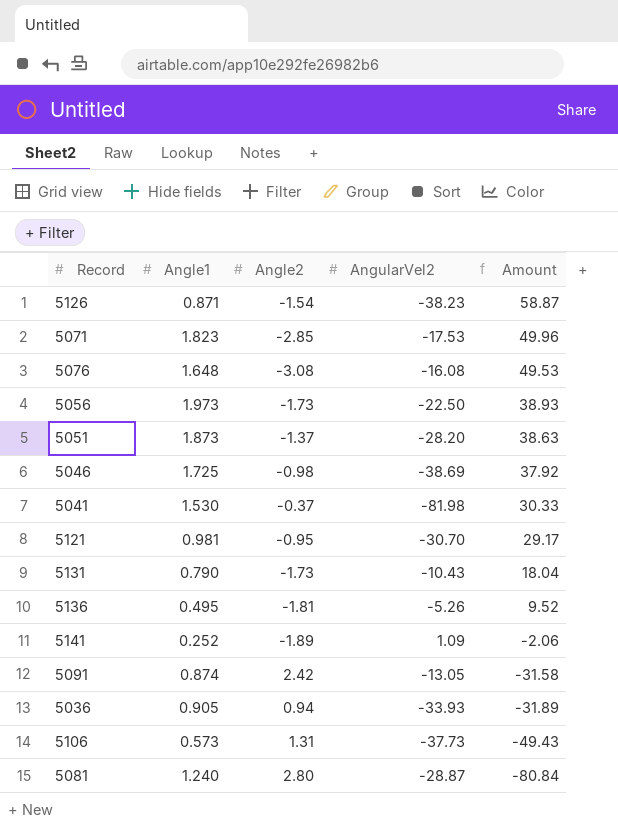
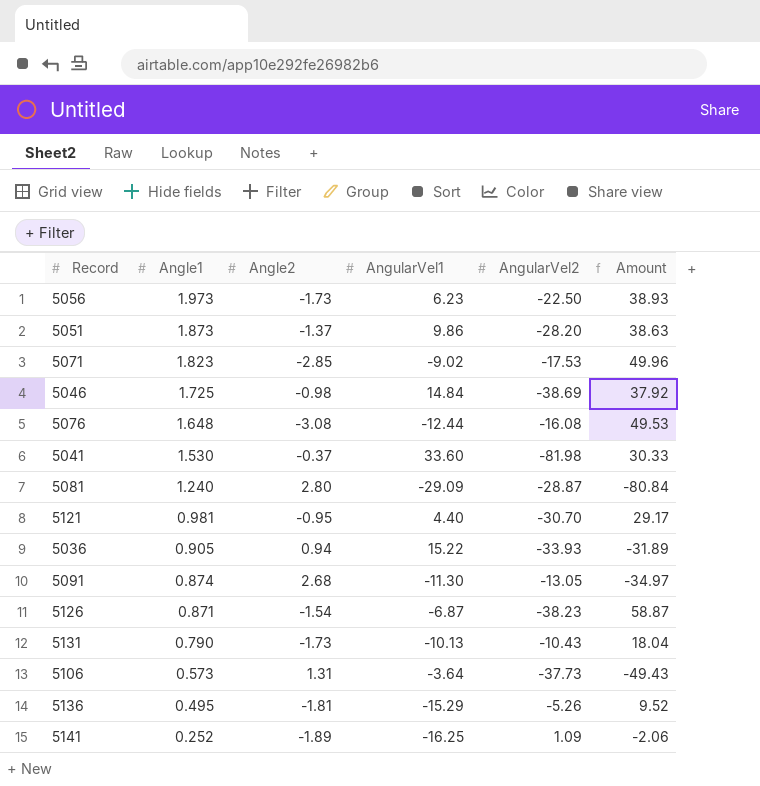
row order: Amount descending -> Angle1 descending
column AngularVel1 | position: none -> 4
5091 | Angle2: 2.42 -> 2.68
5091 | Amount: -31.58 -> -34.97

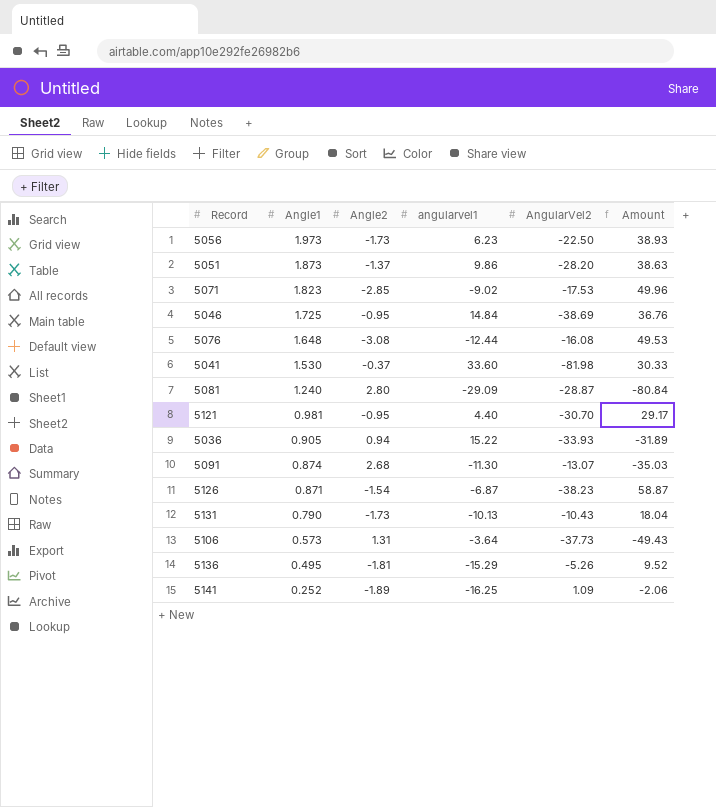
column name: AngularVel1 -> angularvel1
5046 | Angle2: -0.98 -> -0.95
5046 | Amount: 37.92 -> 36.76
5091 | AngularVel2: -13.05 -> -13.07
5091 | Amount: -34.97 -> -35.03

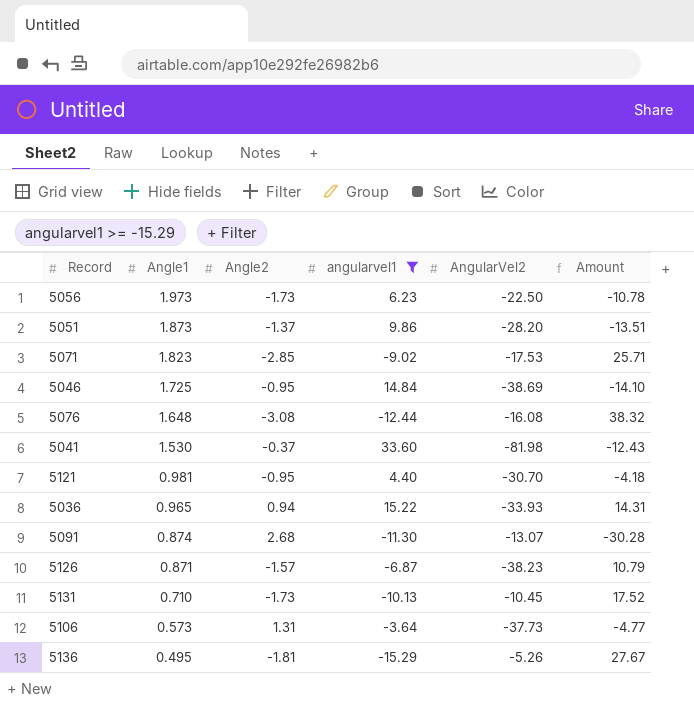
filter: none -> angularvel1 >= -15.29
column Amount | formula: [Angle2] * [AngularVel2] -> [Angle2] * [angularvel1]
5036 | Angle1: 0.905 -> 0.965
5126 | Angle2: -1.54 -> -1.57
5131 | Angle1: 0.790 -> 0.710
5131 | AngularVel2: -10.43 -> -10.45

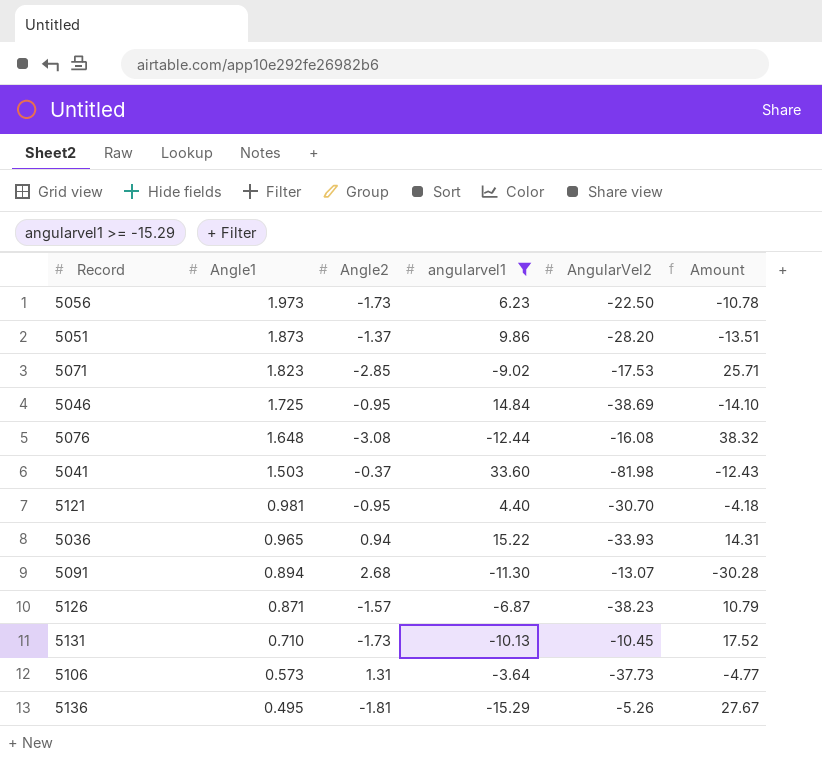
5041 | Angle1: 1.530 -> 1.503
5091 | Angle1: 0.874 -> 0.894

